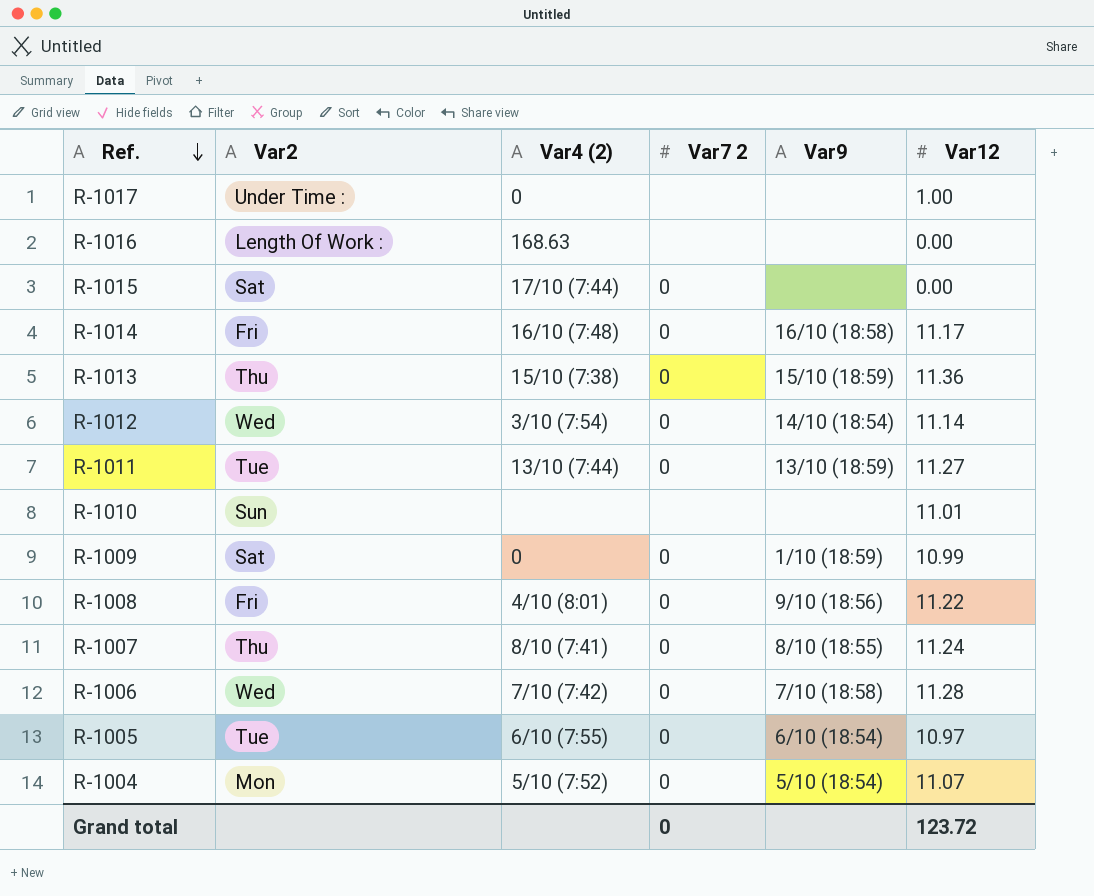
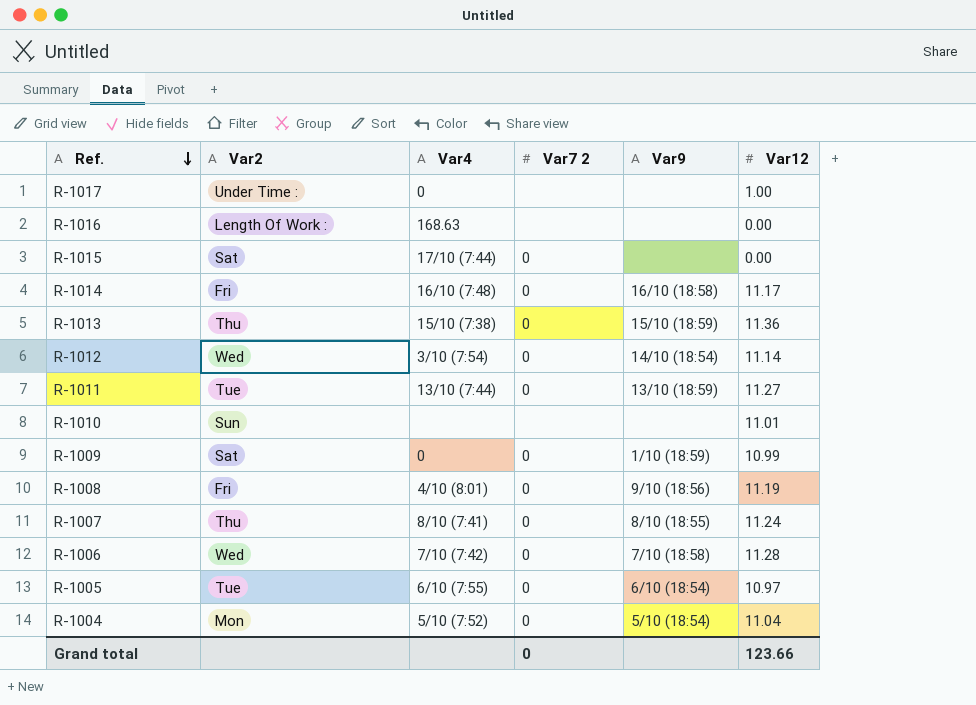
column name: Var4 (2) -> Var4
R-1008 | Var12: 11.22 -> 11.19
R-1004 | Var12: 11.07 -> 11.04
Grand total | Var12: 123.72 -> 123.66

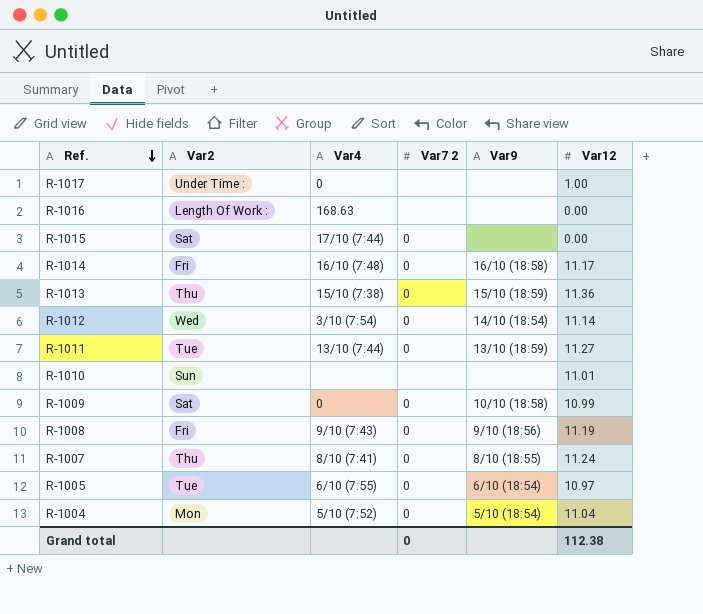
row R-1006: Wed | 7/10 (7:42) | 0 | 7/10 (18:58) | 11.28 -> none
R-1009 | Var9: 1/10 (18:59) -> 10/10 (18:58)
R-1008 | Var4: 4/10 (8:01) -> 9/10 (7:43)
Grand total | Var12: 123.66 -> 112.38

